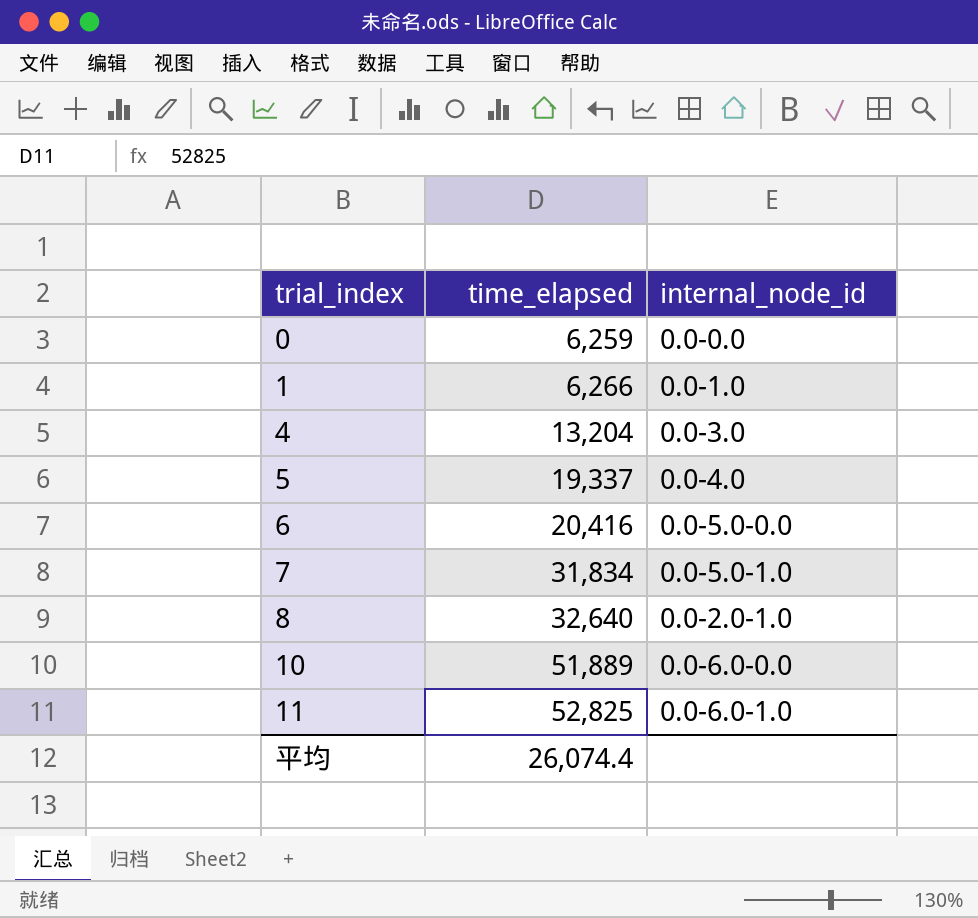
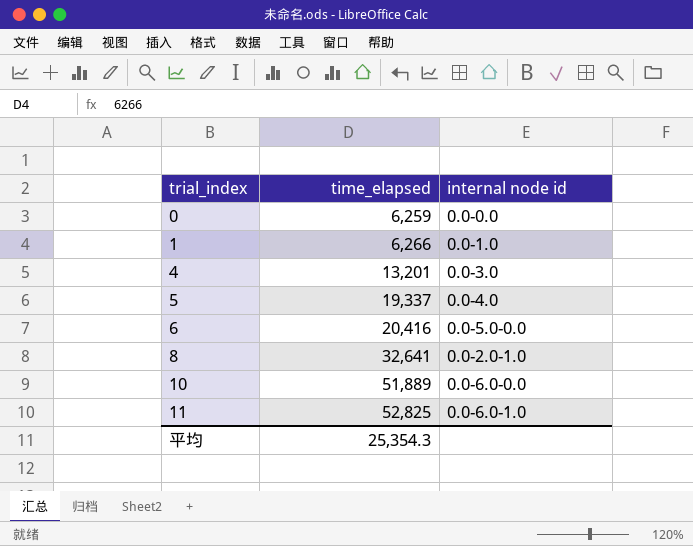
column name: internal_node_id -> internal node id
row 7: 31,834 | 0.0-5.0-1.0 -> none
4 | time_elapsed: 13,204 -> 13,201
8 | time_elapsed: 32,640 -> 32,641
平均 | time_elapsed: 26,074.4 -> 25,354.3

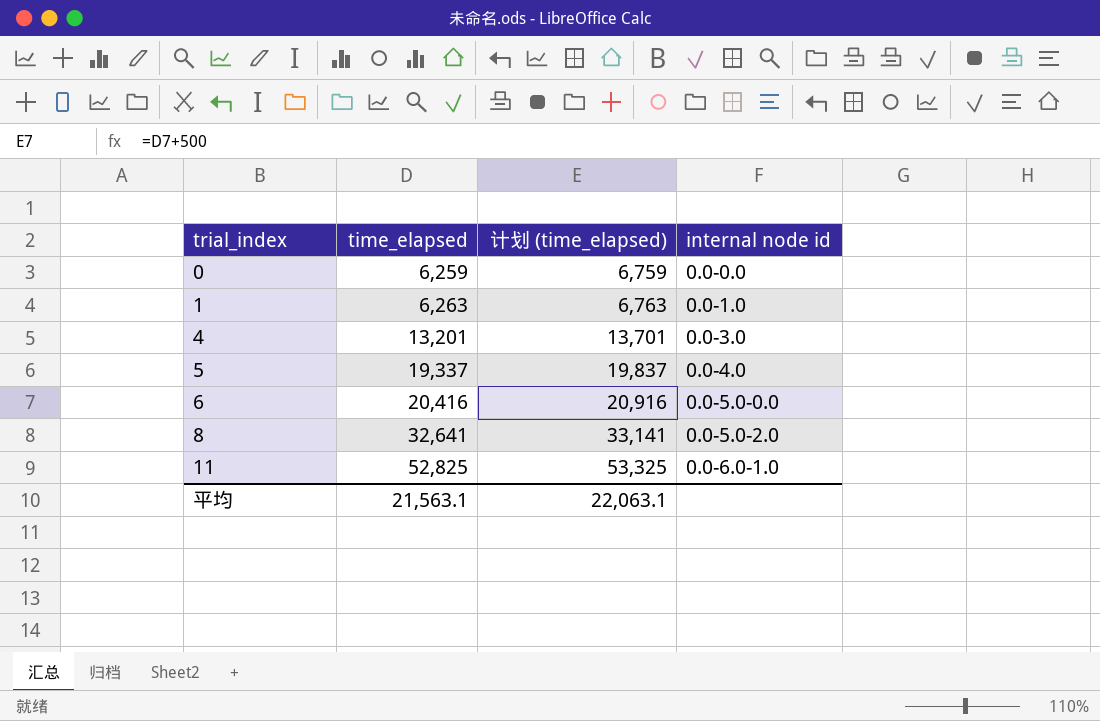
column 计划 (time_elapsed) | formula: none -> [time_elapsed] + 500
row 10: 51,889 | 0.0-6.0-0.0 -> none
1 | time_elapsed: 6,266 -> 6,263
8 | internal node id: 0.0-2.0-1.0 -> 0.0-5.0-2.0
平均 | time_elapsed: 25,354.3 -> 21,563.1

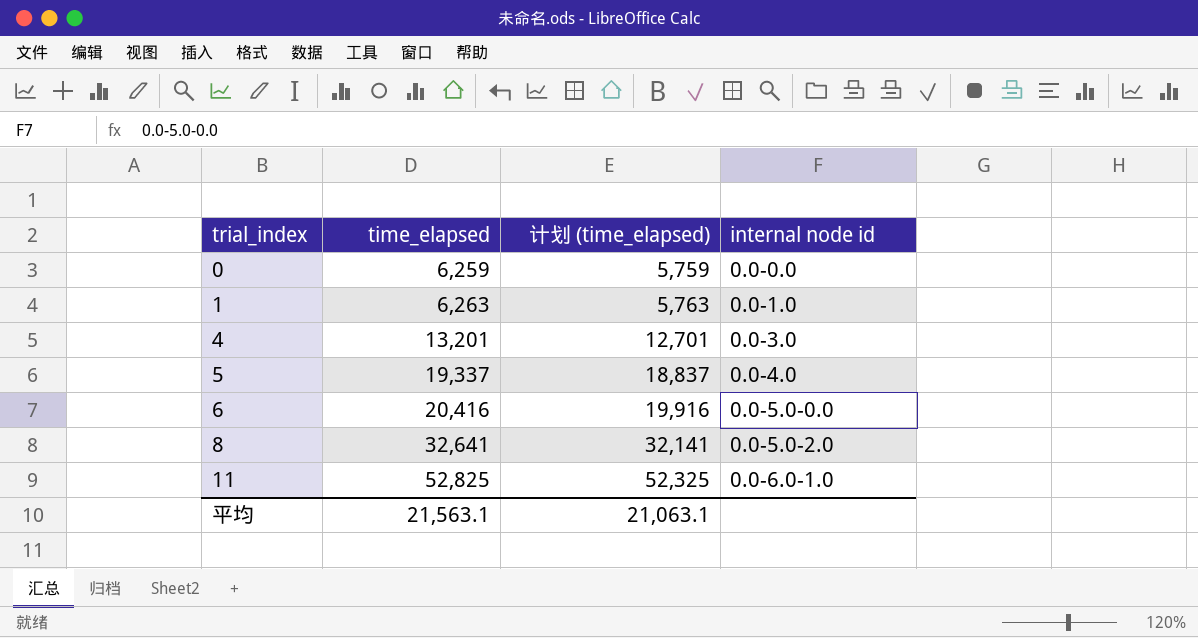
column 计划 (time_elapsed) | formula: [time_elapsed] + 500 -> [time_elapsed] - 500
平均 | 计划 (time_elapsed): 22,063.1 -> 21,063.1

